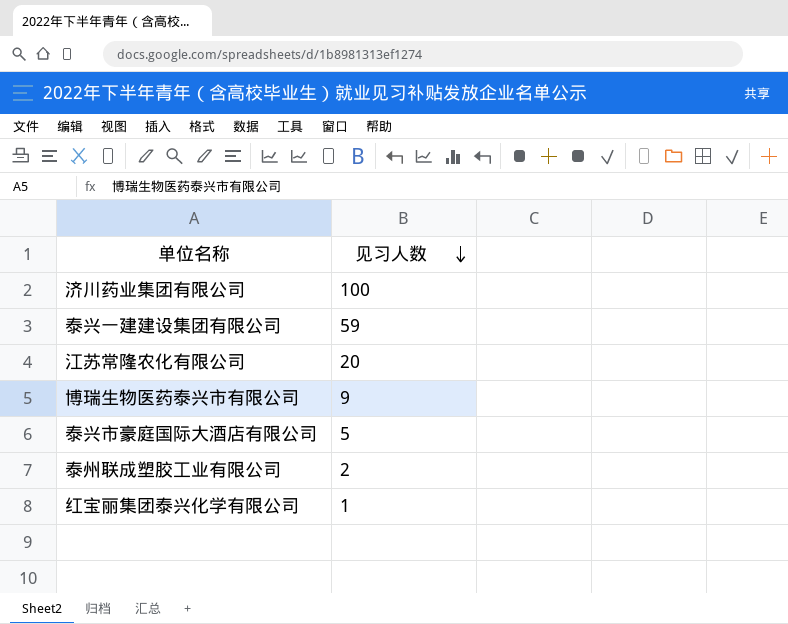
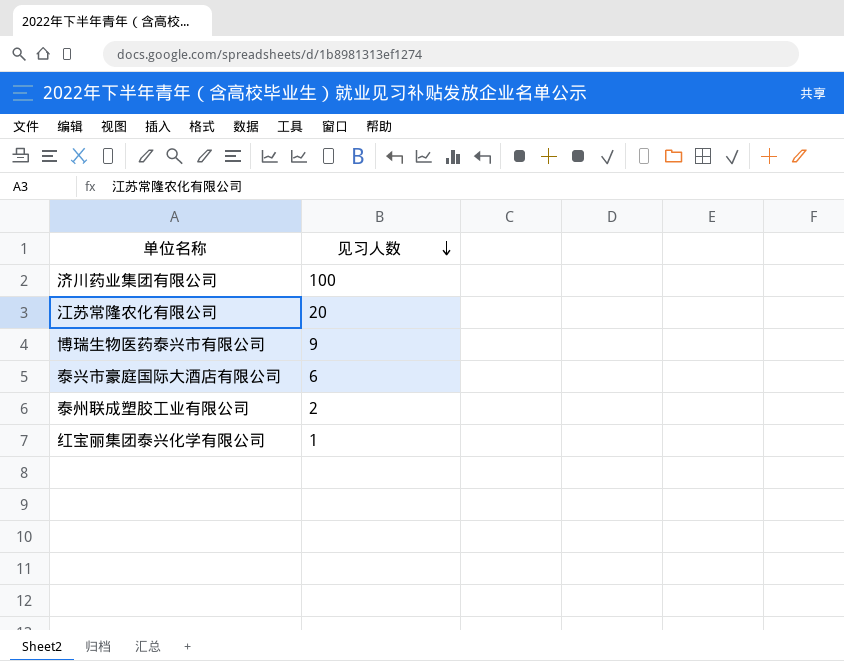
row 泰兴一建建设集团有限公司: 59 -> none
泰兴市豪庭国际大酒店有限公司 | 见习人数: 5 -> 6

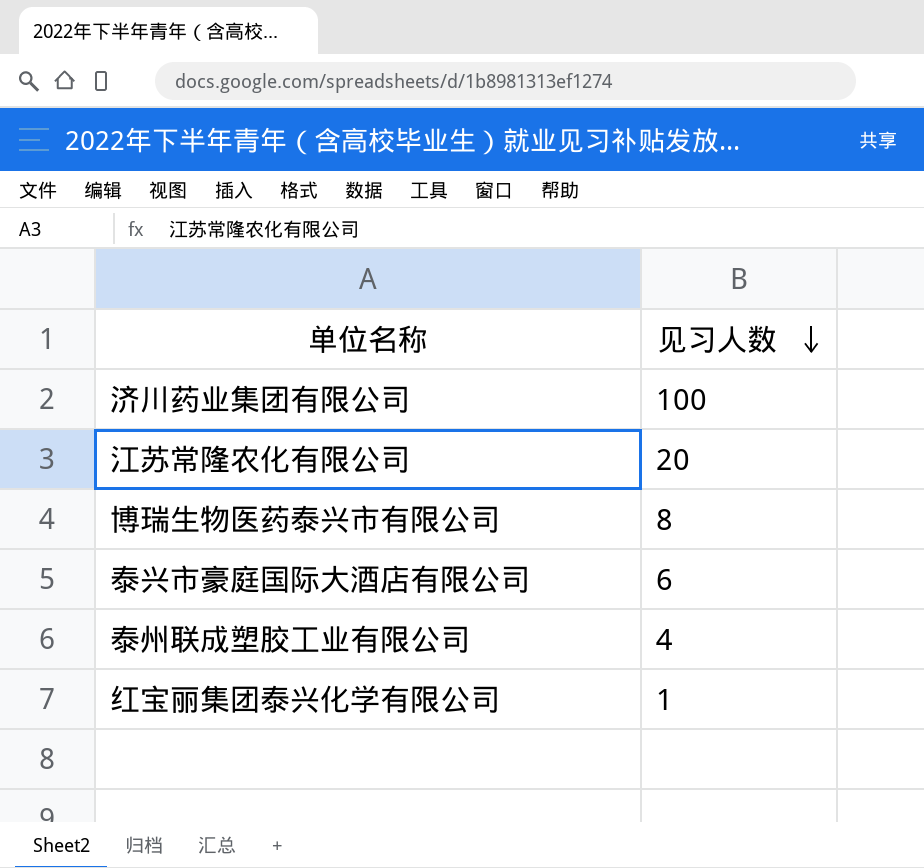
博瑞生物医药泰兴市有限公司 | 见习人数: 9 -> 8
泰州联成塑胶工业有限公司 | 见习人数: 2 -> 4

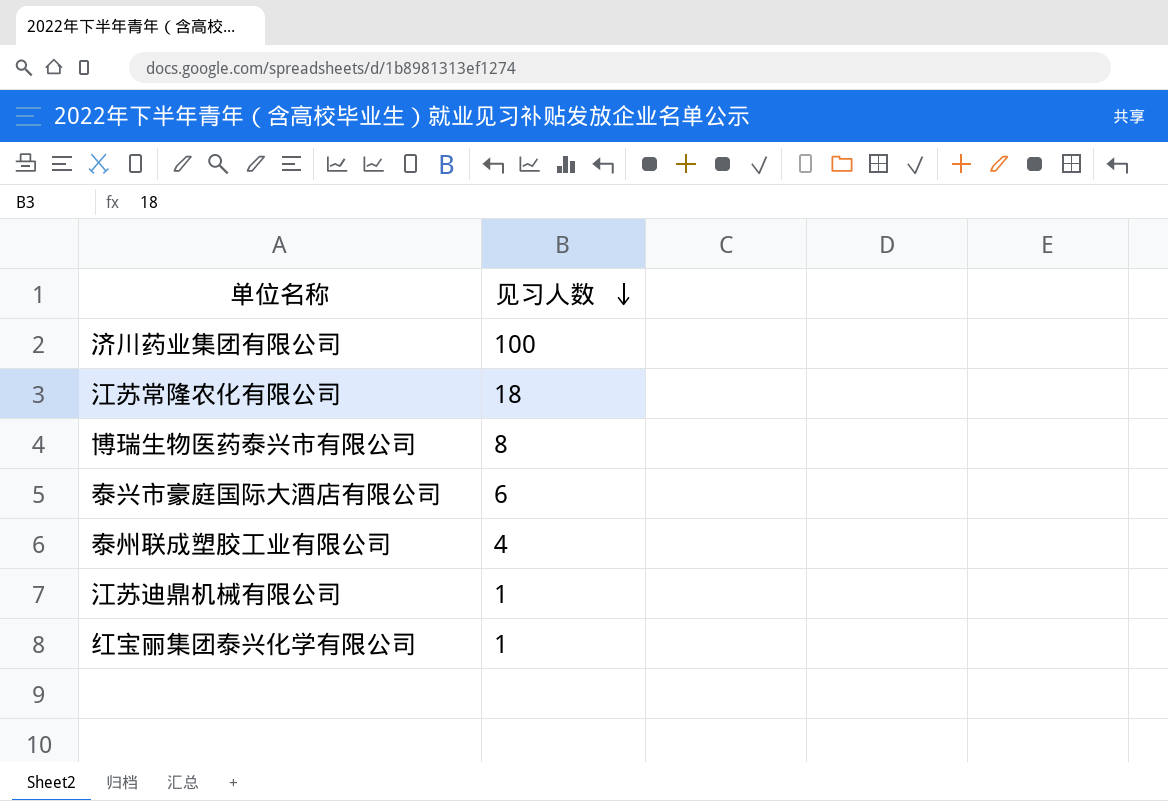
江苏常隆农化有限公司 | 见习人数: 20 -> 18
row 江苏迪鼎机械有限公司: none -> 1

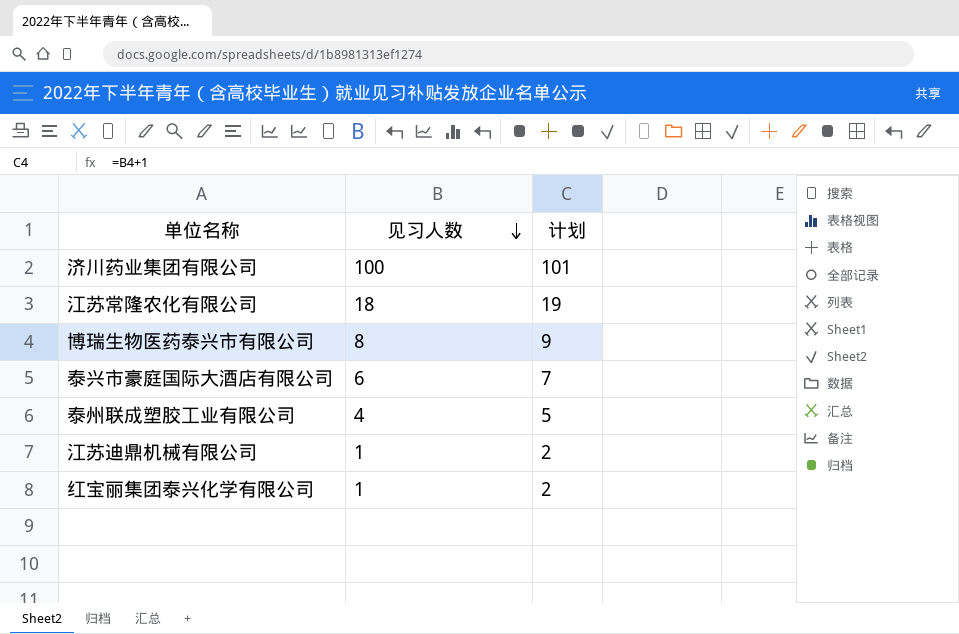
column 计划 | formula: none -> [见习人数] + 1

